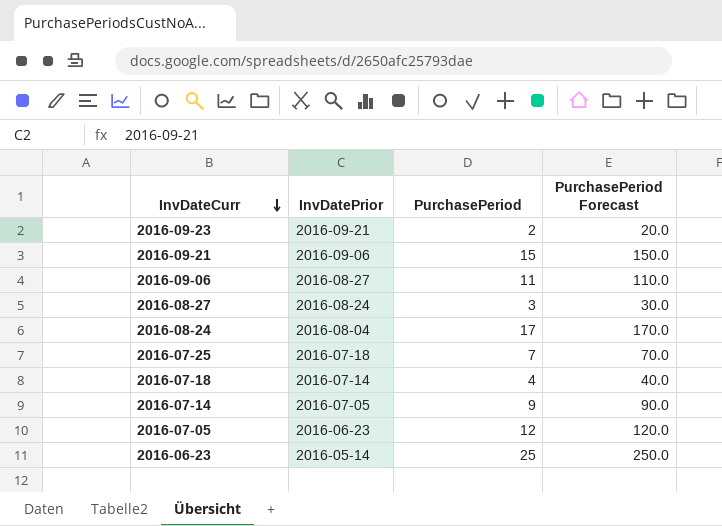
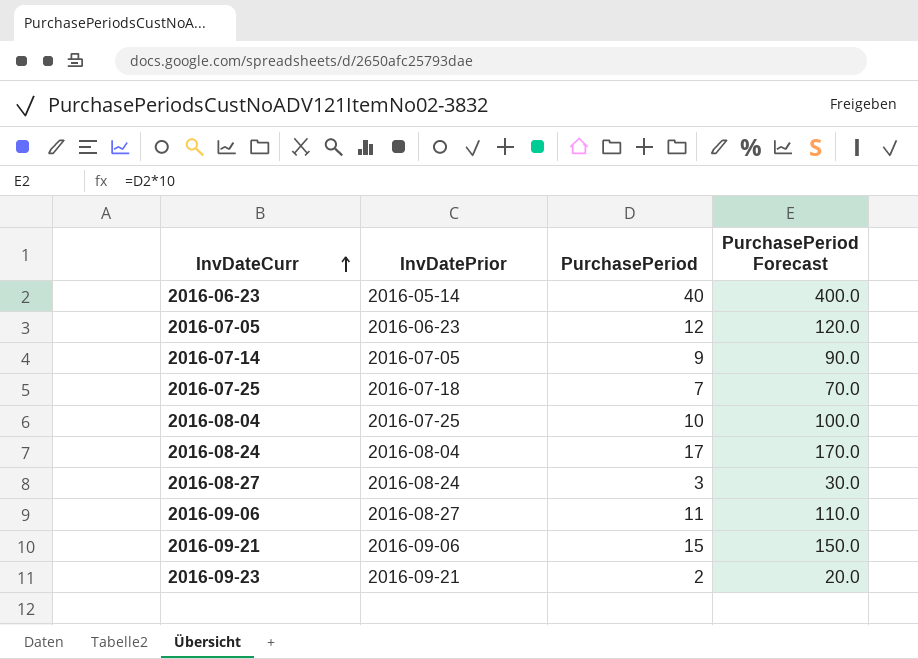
row order: InvDateCurr descending -> InvDateCurr ascending
row 2016-07-18: 2016-07-14 | 4 | 40.0 -> none
2016-06-23 | PurchasePeriod: 25 -> 40
2016-06-23 | PurchasePeriod Forecast: 250.0 -> 400.0
row 2016-08-04: none -> 2016-07-25 | 10 | 100.0

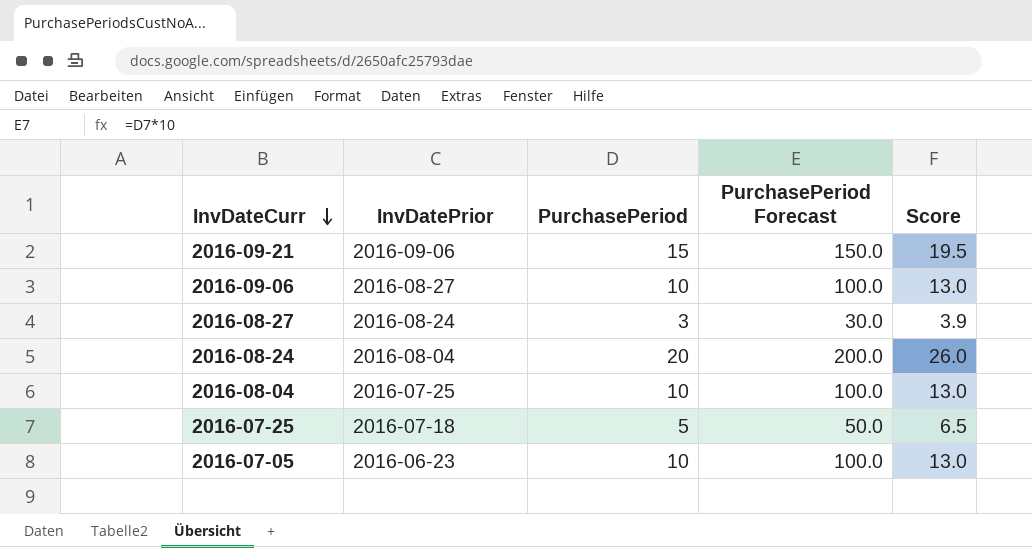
row order: InvDateCurr ascending -> InvDateCurr descending
column Score | formula: none -> [PurchasePeriod] * 1.3
row 2016-06-23: 2016-05-14 | 40 | 400.0 -> none
row 2016-07-14: 2016-07-05 | 9 | 90.0 -> none
row 2016-09-23: 2016-09-21 | 2 | 20.0 -> none
2016-09-06 | PurchasePeriod: 11 -> 10
2016-09-06 | PurchasePeriod Forecast: 110.0 -> 100.0
2016-08-24 | PurchasePeriod: 17 -> 20
2016-08-24 | PurchasePeriod Forecast: 170.0 -> 200.0
2016-07-25 | PurchasePeriod: 7 -> 5
2016-07-25 | PurchasePeriod Forecast: 70.0 -> 50.0
2016-07-05 | PurchasePeriod: 12 -> 10
2016-07-05 | PurchasePeriod Forecast: 120.0 -> 100.0

